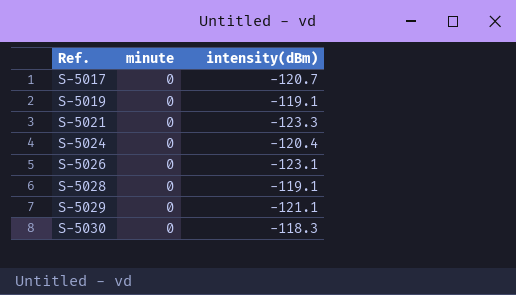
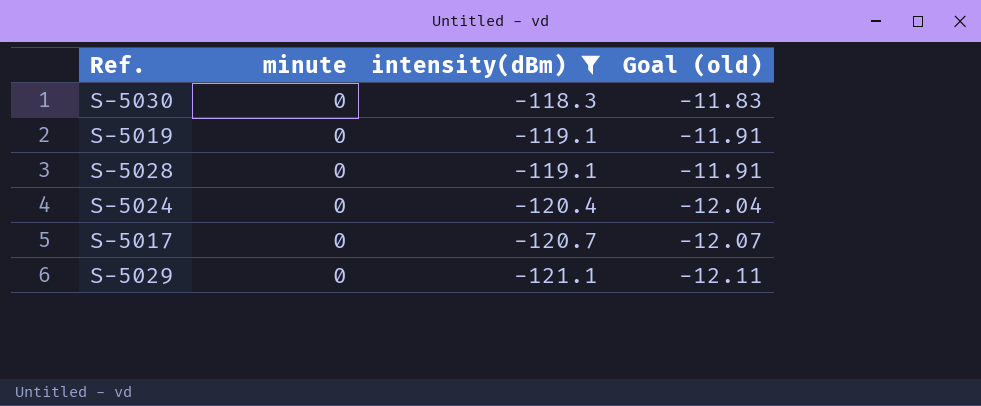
filter: none -> intensity(dBm) >= -121.1
row order: Ref. ascending -> intensity(dBm) descending
column Goal (old) | formula: none -> [intensity(dBm)] * 0.1

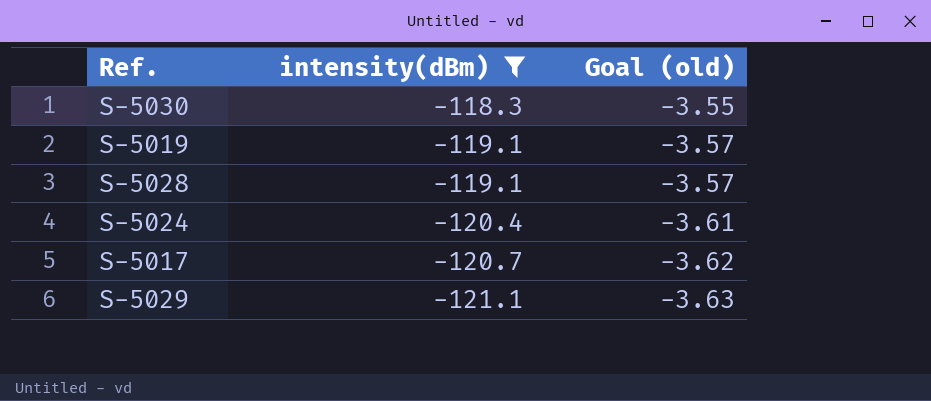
column minute | position: 2 -> none
column Goal (old) | formula: [intensity(dBm)] * 0.1 -> [intensity(dBm)] * 0.03

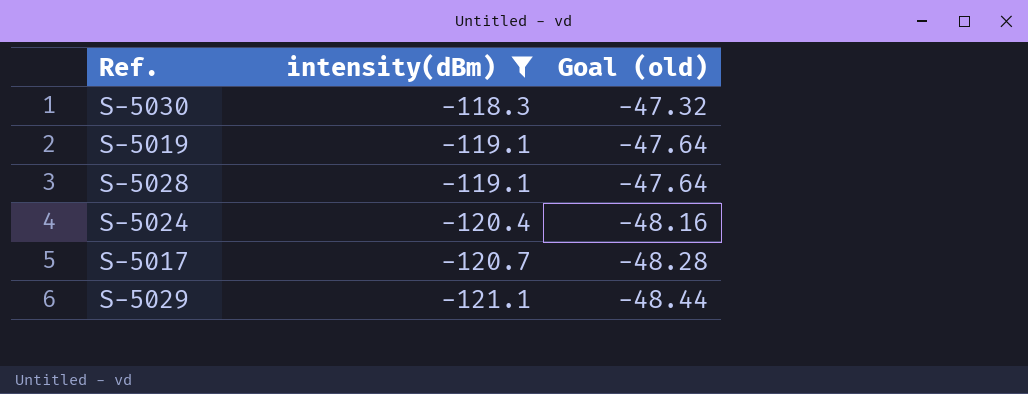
column Goal (old) | formula: [intensity(dBm)] * 0.03 -> [intensity(dBm)] * 0.4

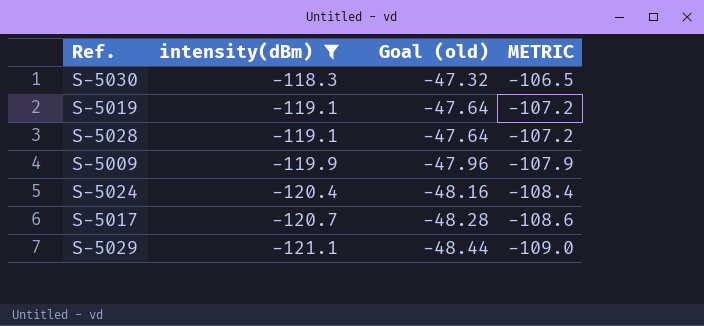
column METRIC | formula: none -> [intensity(dBm)] * 0.9
row S-5009: none -> -119.9 | -47.96 | -107.9

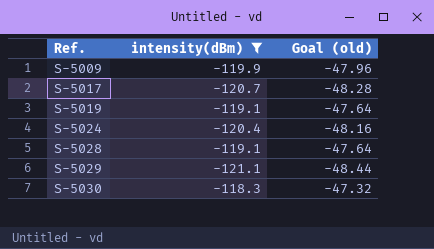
row order: intensity(dBm) descending -> Ref. ascending
column METRIC | formula: [intensity(dBm)] * 0.9 -> none

